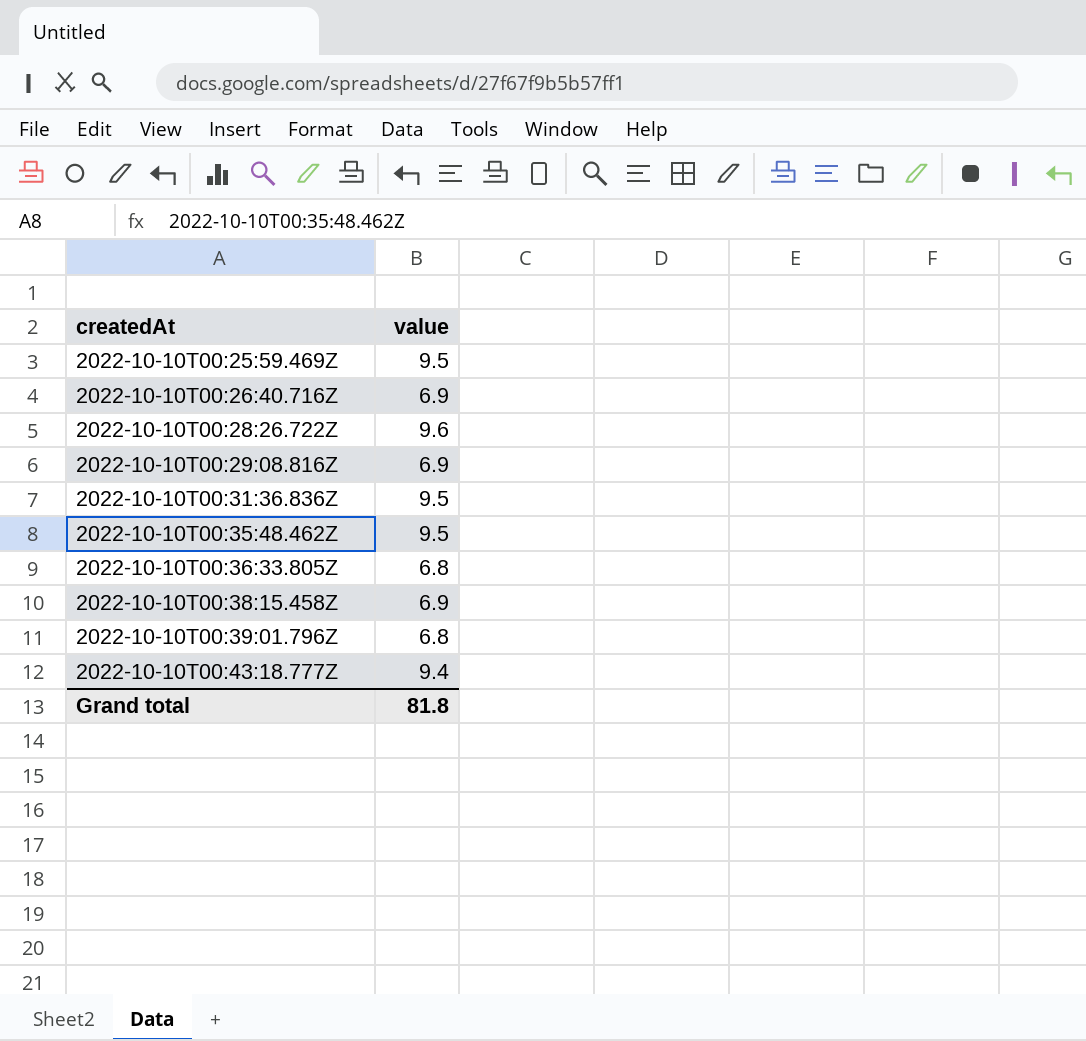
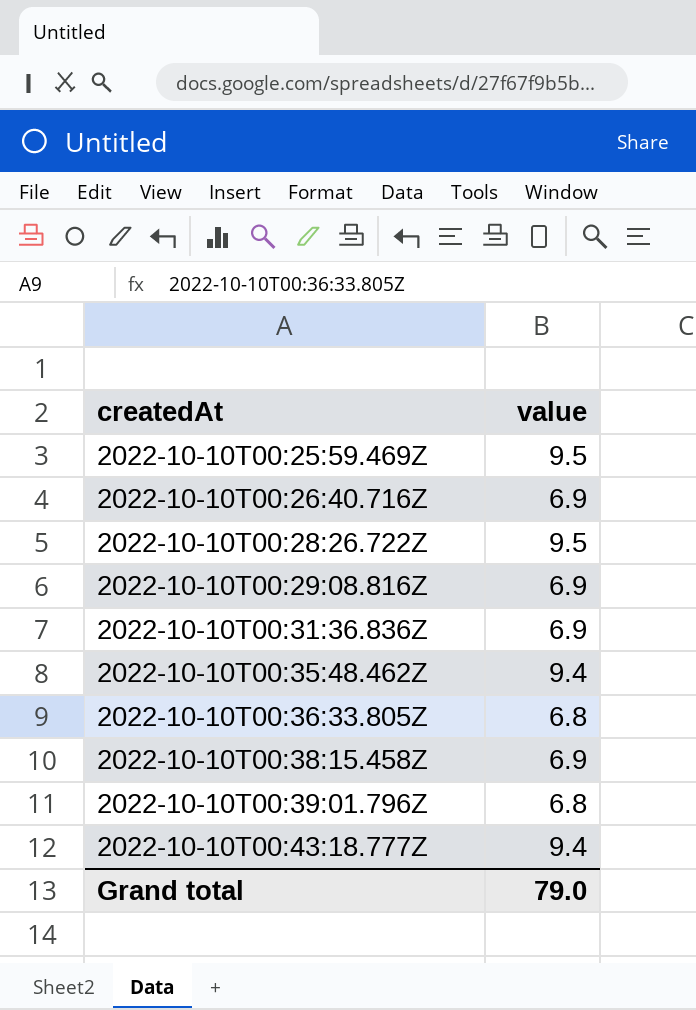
2022-10-10T00:28:26.722Z | value: 9.6 -> 9.5
2022-10-10T00:31:36.836Z | value: 9.5 -> 6.9
2022-10-10T00:35:48.462Z | value: 9.5 -> 9.4
Grand total | value: 81.8 -> 79.0

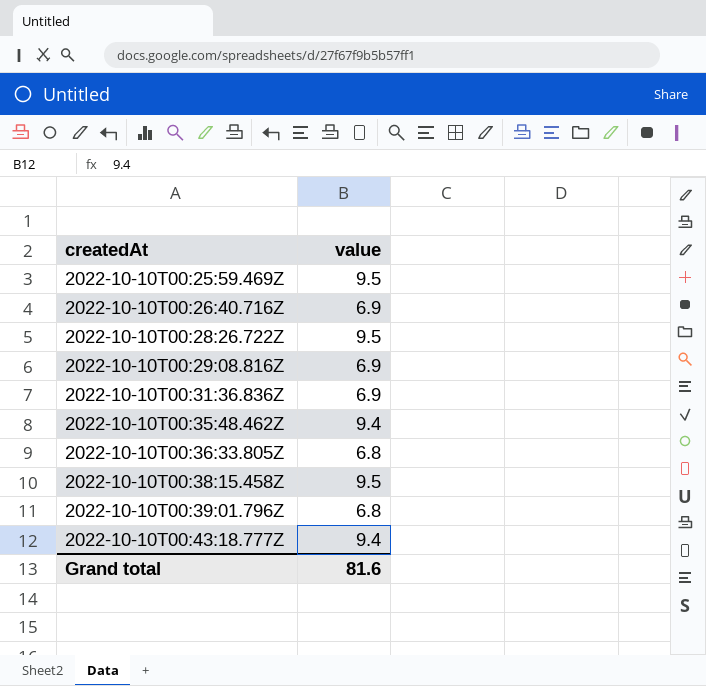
2022-10-10T00:38:15.458Z | value: 6.9 -> 9.5
Grand total | value: 79.0 -> 81.6

